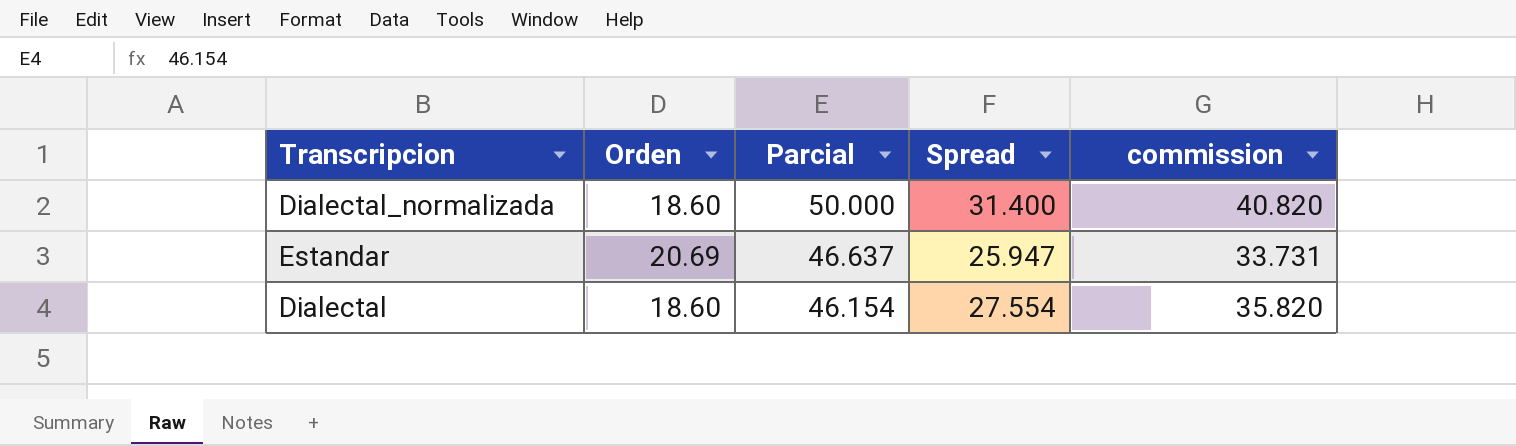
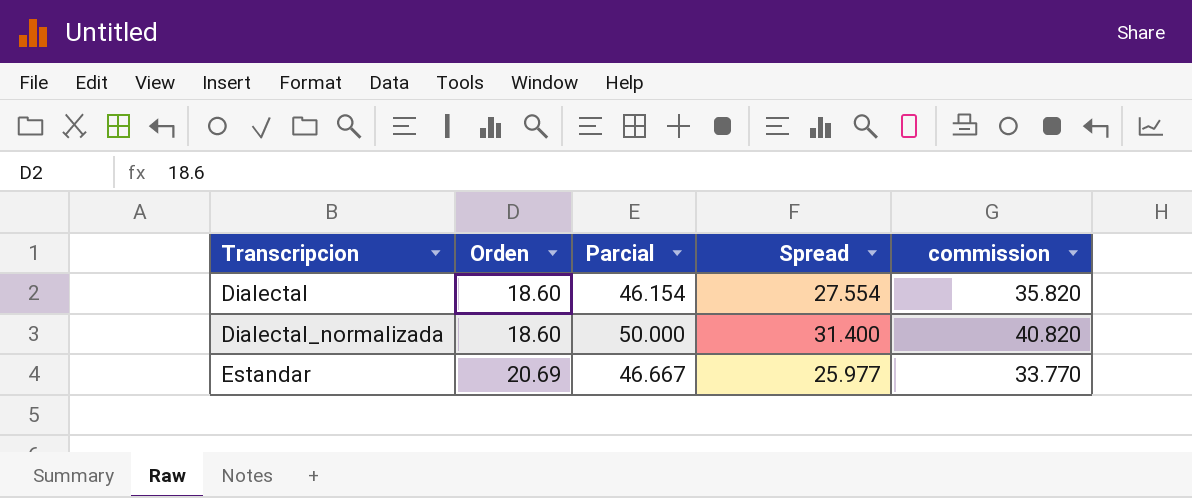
row order: Parcial descending -> Transcripcion ascending
Estandar | Parcial: 46.637 -> 46.667
Estandar | Spread: 25.947 -> 25.977
Estandar | commission: 33.731 -> 33.770

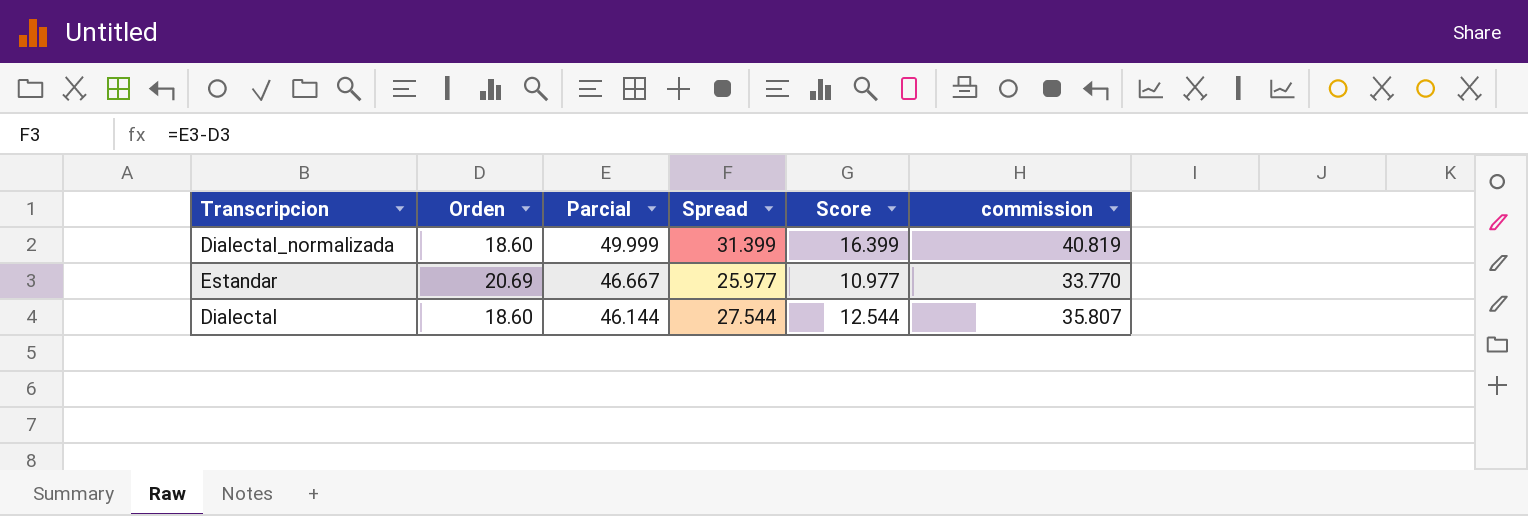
row order: Transcripcion ascending -> Parcial descending
column Score | formula: none -> [Spread] - 15
Dialectal_normalizada | Parcial: 50.000 -> 49.999
Dialectal_normalizada | Spread: 31.400 -> 31.399
Dialectal_normalizada | commission: 40.820 -> 40.819
Dialectal | Parcial: 46.154 -> 46.144
Dialectal | Spread: 27.554 -> 27.544
Dialectal | commission: 35.820 -> 35.807

